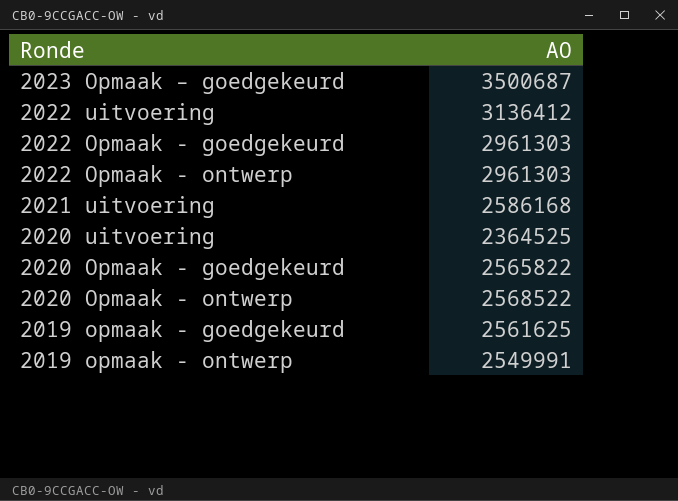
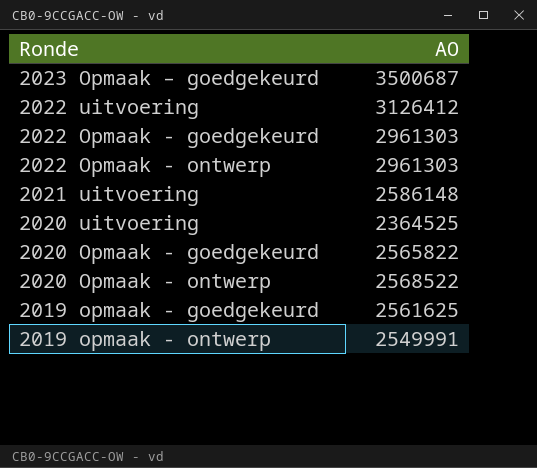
2022 uitvoering | AO: 3136412 -> 3126412
2021 uitvoering | AO: 2586168 -> 2586148

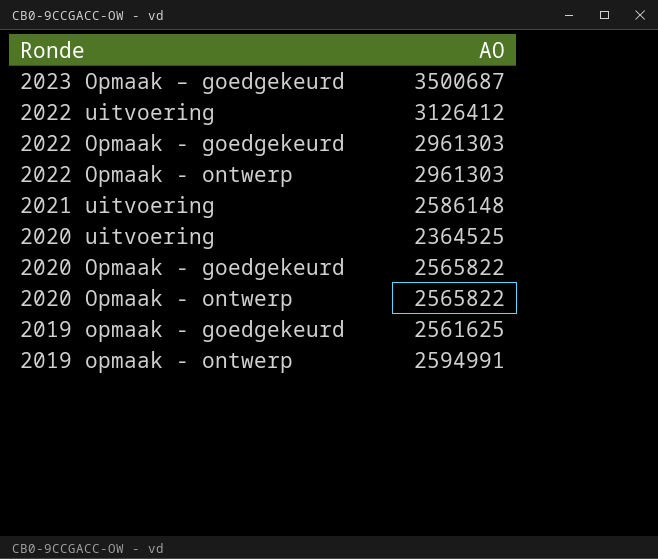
2020 Opmaak - ontwerp | AO: 2568522 -> 2565822
2019 opmaak - ontwerp | AO: 2549991 -> 2594991

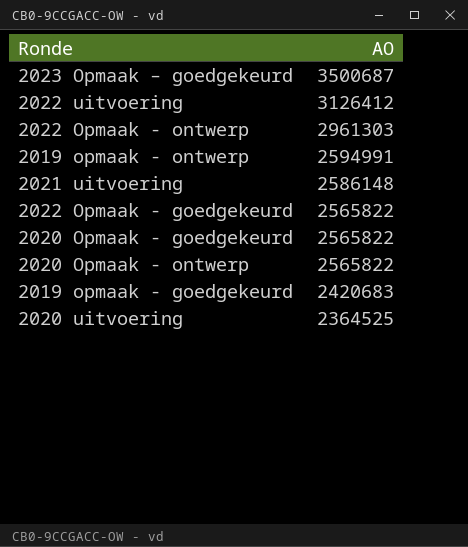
row order: none -> AO descending
2022 Opmaak - goedgekeurd | AO: 2961303 -> 2565822
2019 opmaak - goedgekeurd | AO: 2561625 -> 2420683

